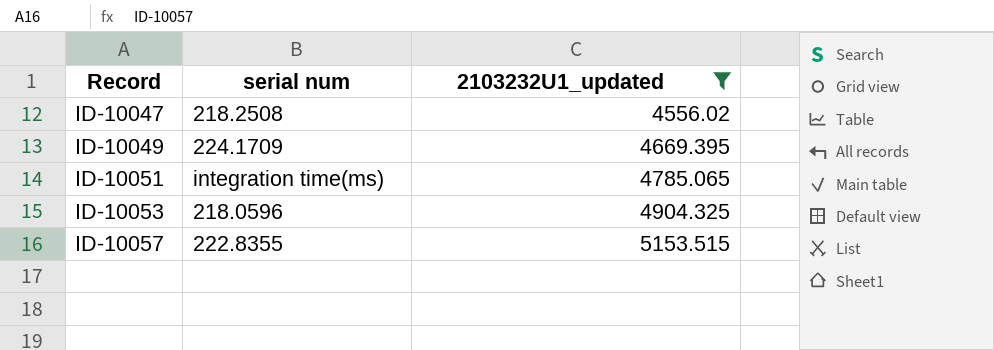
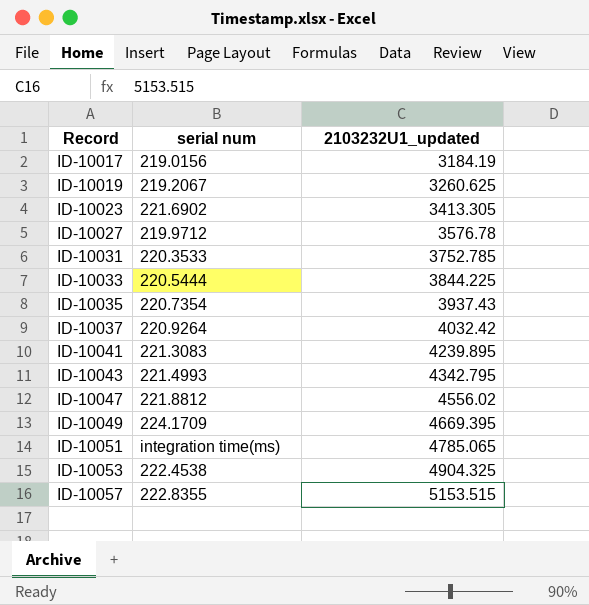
filter: 2103232U1_updated >= 4556.02 -> none
ID-10047 | serial num: 218.2508 -> 221.8812
ID-10053 | serial num: 218.0596 -> 222.4538

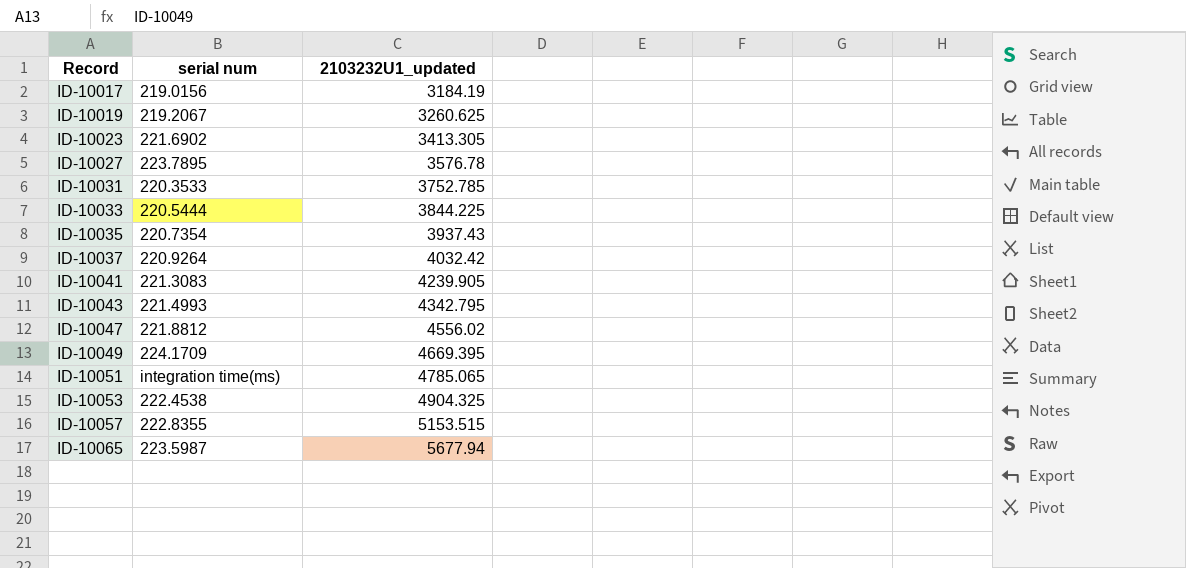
ID-10027 | serial num: 219.9712 -> 223.7895
ID-10041 | 2103232U1_updated: 4239.895 -> 4239.905
row ID-10065: none -> 223.5987 | 5677.94

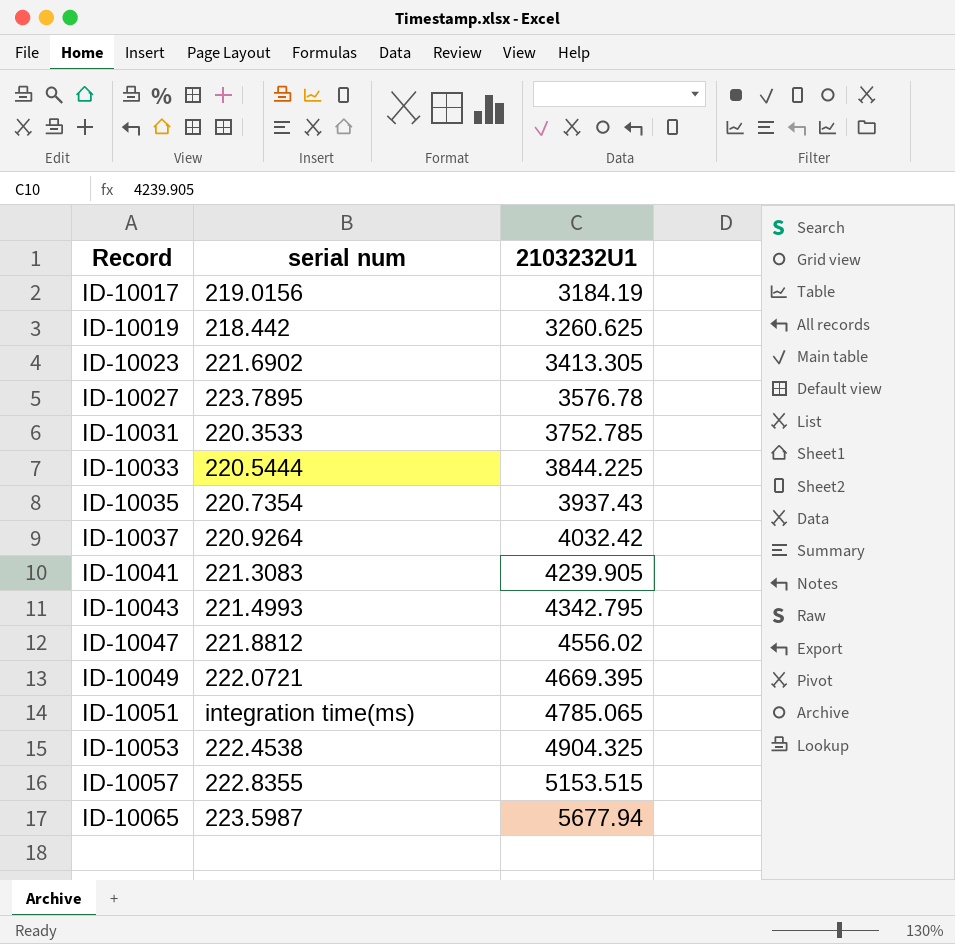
column name: 2103232U1_updated -> 2103232U1
ID-10019 | serial num: 219.2067 -> 218.442
ID-10049 | serial num: 224.1709 -> 222.0721

